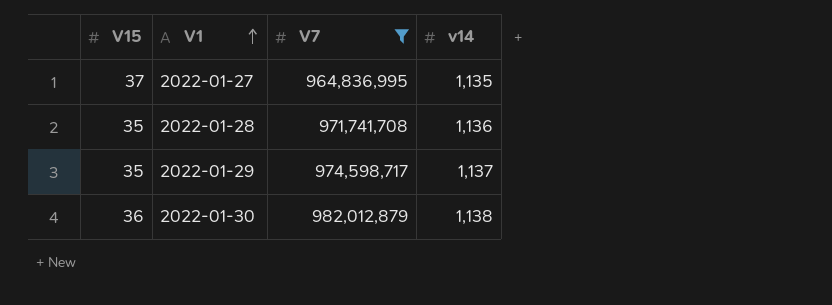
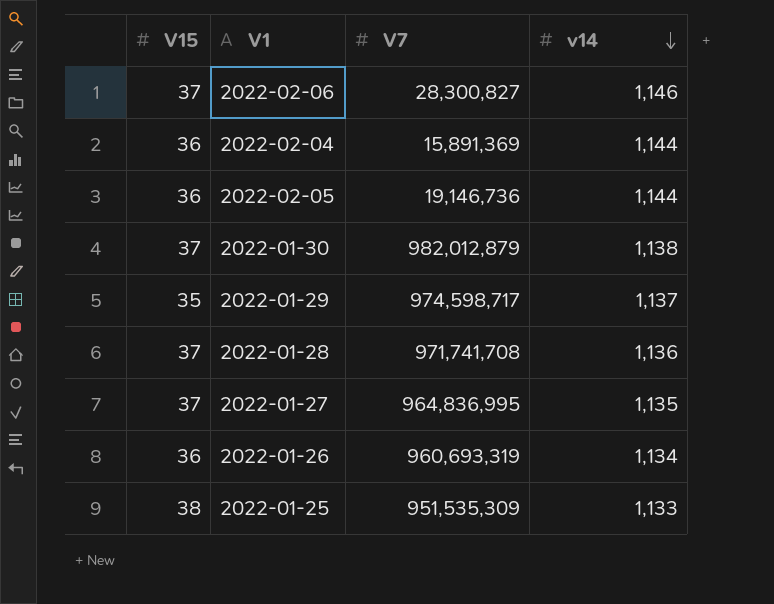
filter: V7 >= 964,836,995 -> none
row order: V1 ascending -> v14 descending
2022-01-30 | V15: 36 -> 37
2022-01-28 | V15: 35 -> 37

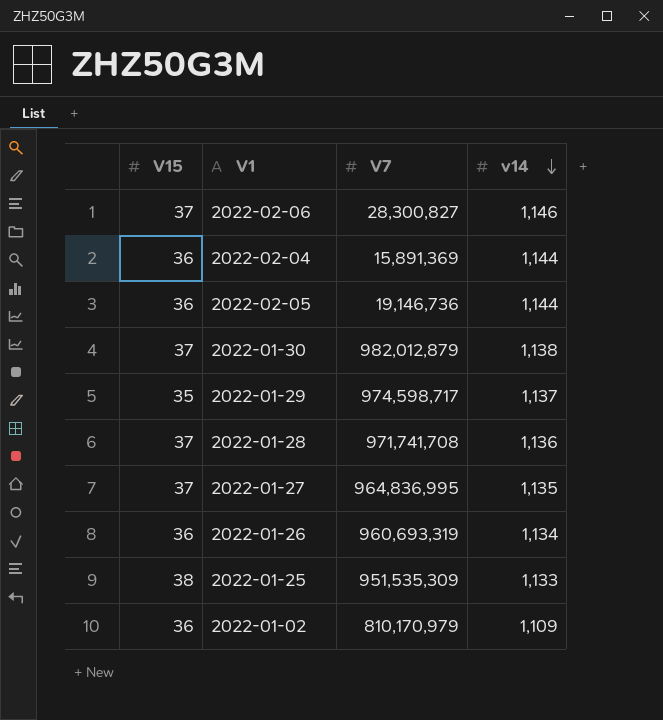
row 2022-01-02: none -> 36 | 810,170,979 | 1,109

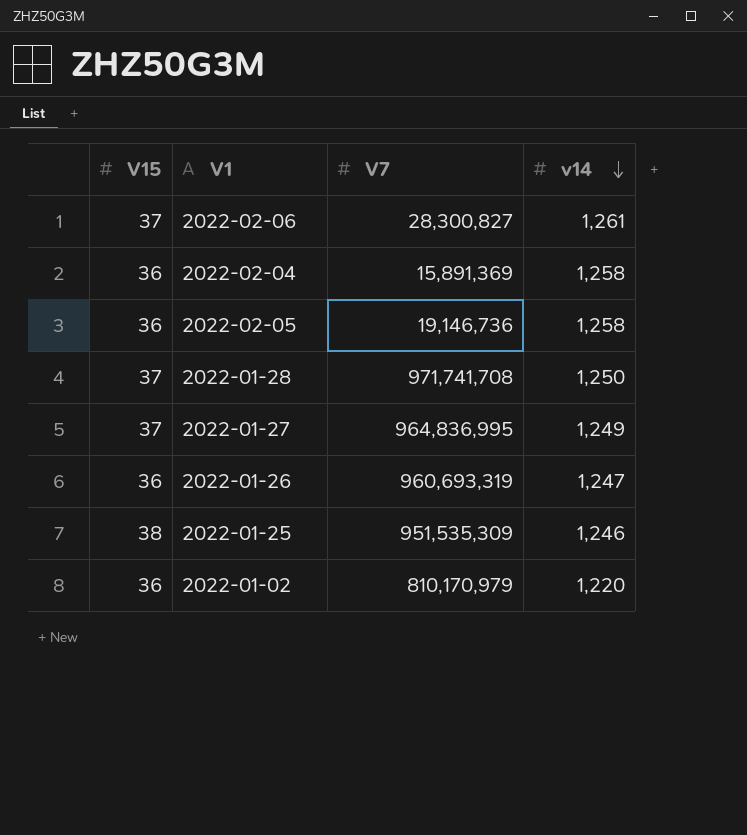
row 2022-01-30: 37 | 982,012,879 | 1,138 -> none
row 2022-01-29: 35 | 974,598,717 | 1,137 -> none
2022-02-06 | v14: 1,146 -> 1,261
2022-02-04 | v14: 1,144 -> 1,258
2022-02-05 | v14: 1,144 -> 1,258
2022-01-28 | v14: 1,136 -> 1,250
2022-01-27 | v14: 1,135 -> 1,249
2022-01-26 | v14: 1,134 -> 1,247
2022-01-25 | v14: 1,133 -> 1,246
2022-01-02 | v14: 1,109 -> 1,220

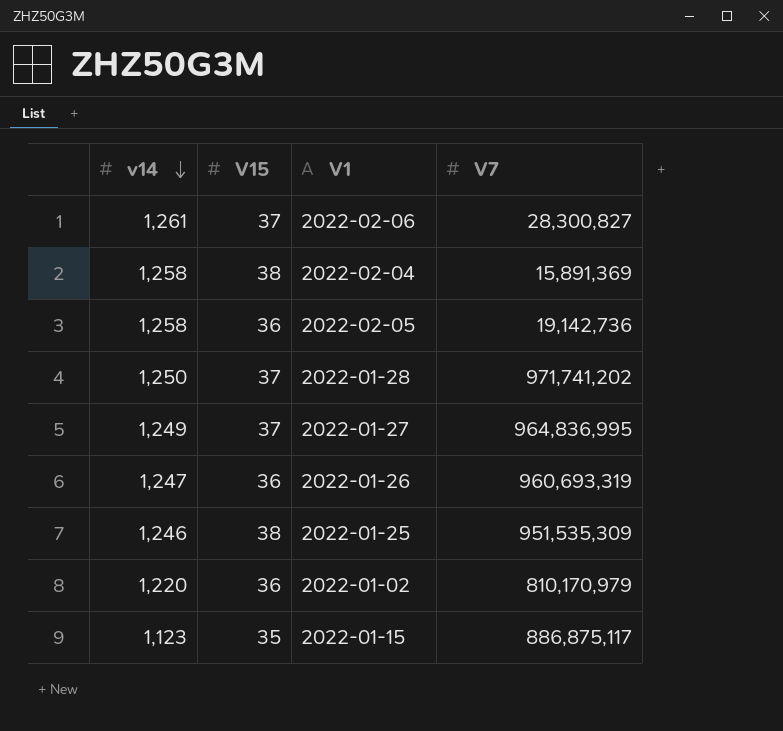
column v14 | position: 4 -> 1
2022-02-04 | V15: 36 -> 38
2022-02-05 | V7: 19,146,736 -> 19,142,736
2022-01-28 | V7: 971,741,708 -> 971,741,202
row 2022-01-15: none -> 1,123 | 35 | 886,875,117

